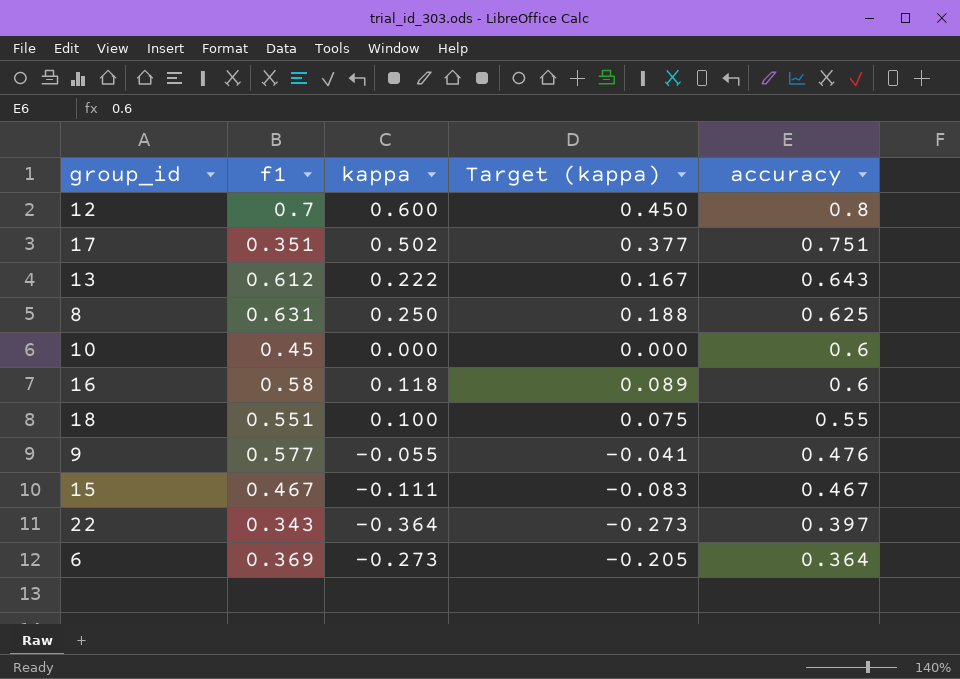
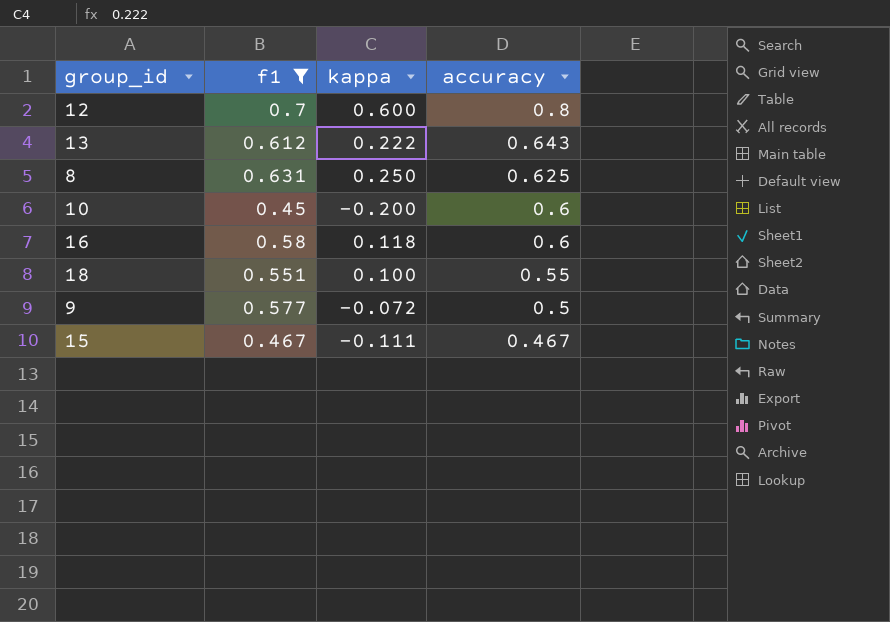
filter: none -> f1 >= 0.45
column Target (kappa) | formula: [kappa] * 0.75 -> none
10 | kappa: 0.000 -> -0.200
9 | kappa: -0.055 -> -0.072
9 | accuracy: 0.476 -> 0.5

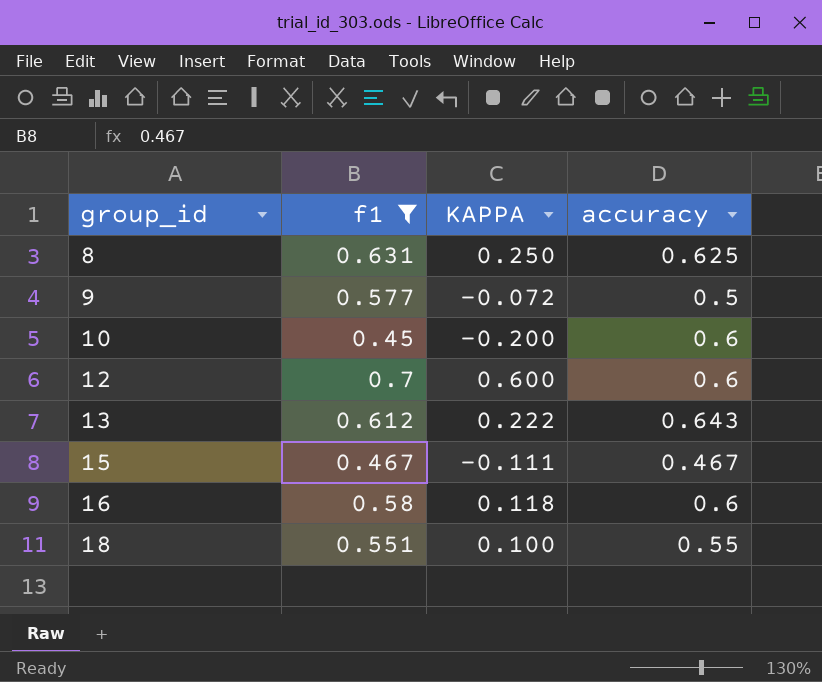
row order: accuracy descending -> group_id ascending
column name: kappa -> KAPPA
12 | accuracy: 0.8 -> 0.6

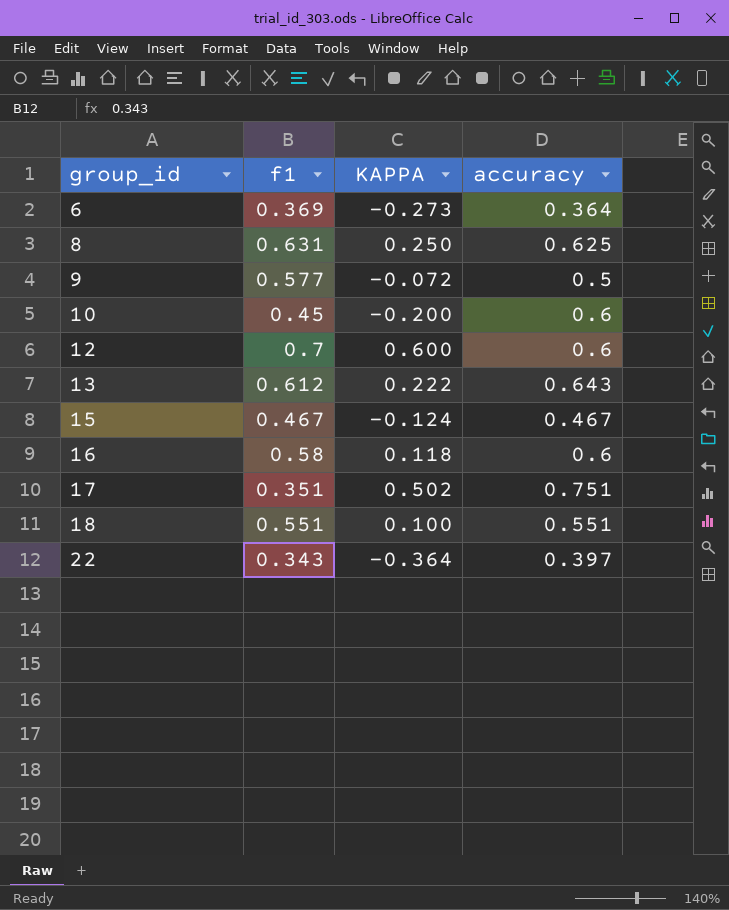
filter: f1 >= 0.45 -> none
15 | KAPPA: -0.111 -> -0.124
18 | accuracy: 0.55 -> 0.551

